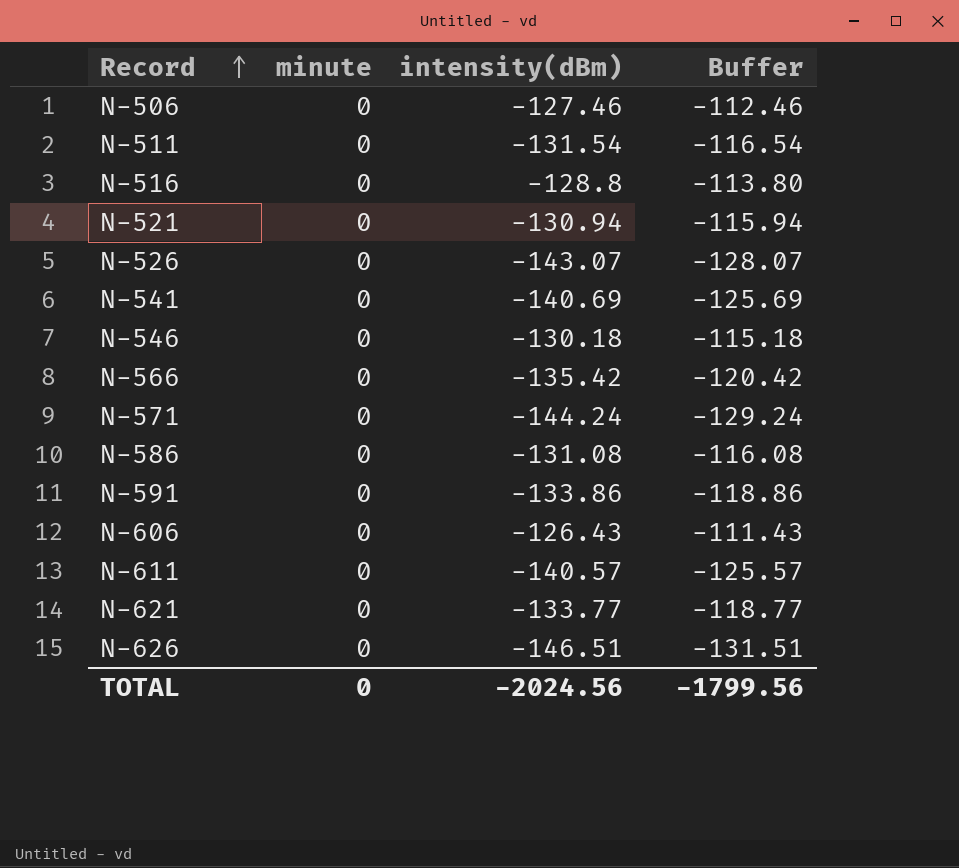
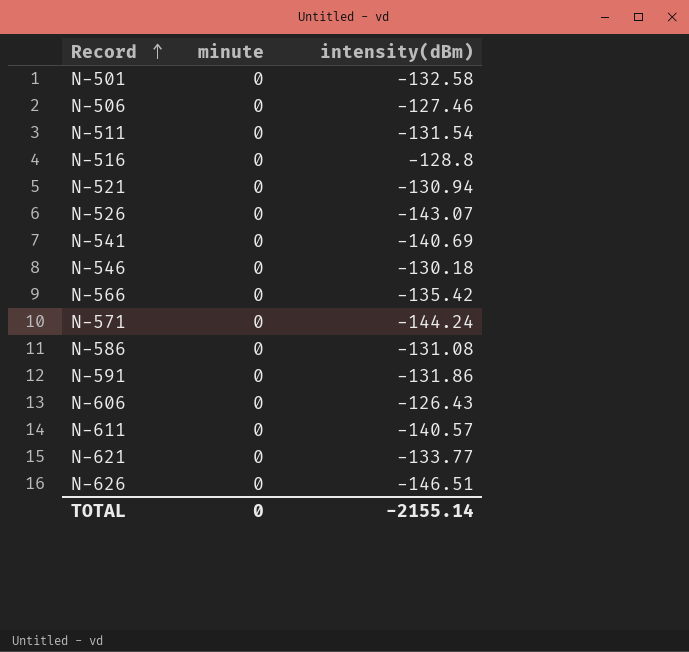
column Buffer | formula: [intensity(dBm)] + 15 -> none
row N-501: none -> 0 | -132.58
N-591 | intensity(dBm): -133.86 -> -131.86
TOTAL | intensity(dBm): -2024.56 -> -2155.14

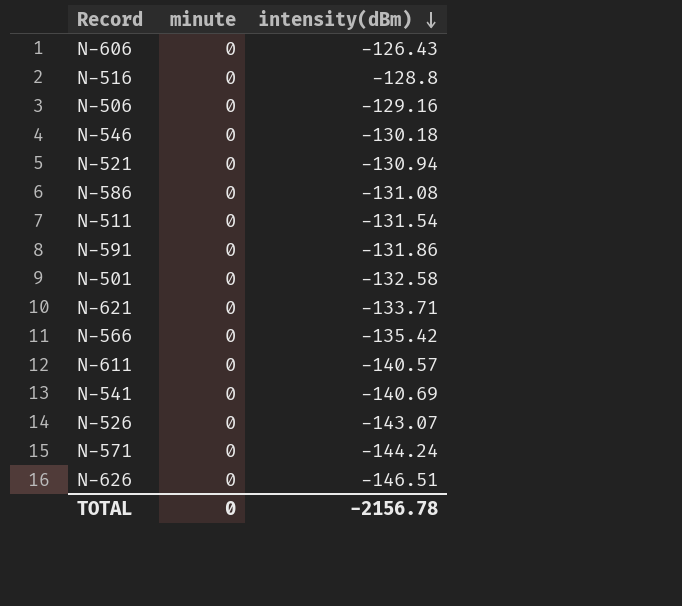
row order: Record ascending -> intensity(dBm) descending
N-506 | intensity(dBm): -127.46 -> -129.16
N-621 | intensity(dBm): -133.77 -> -133.71
TOTAL | intensity(dBm): -2155.14 -> -2156.78

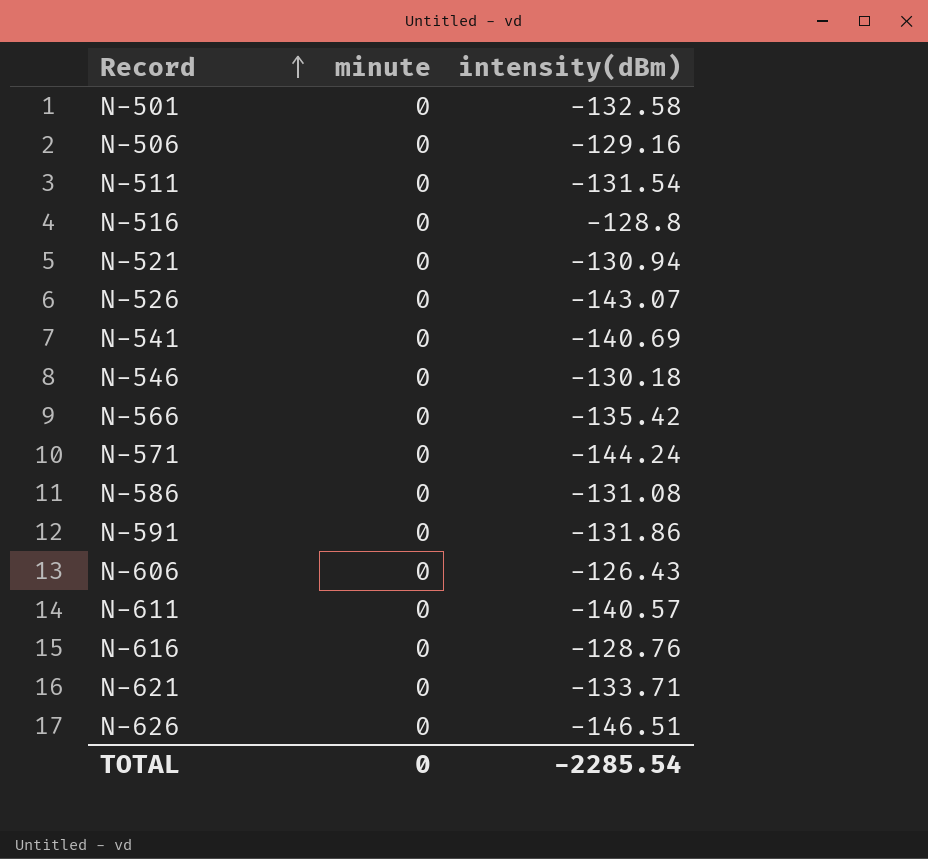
row order: intensity(dBm) descending -> Record ascending
row N-616: none -> 0 | -128.76
TOTAL | intensity(dBm): -2156.78 -> -2285.54

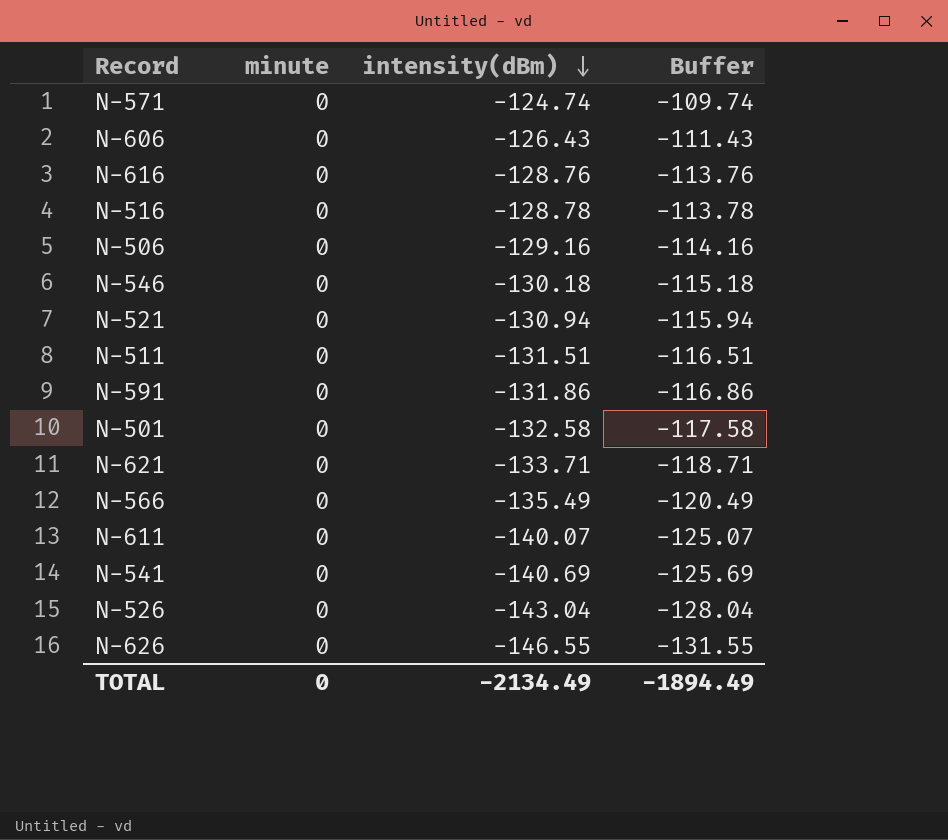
row order: Record ascending -> intensity(dBm) descending
column Buffer | formula: none -> [intensity(dBm)] + 15
row N-586: 0 | -131.08 -> none
N-571 | intensity(dBm): -144.24 -> -124.74
N-516 | intensity(dBm): -128.8 -> -128.78
N-511 | intensity(dBm): -131.54 -> -131.51
N-566 | intensity(dBm): -135.42 -> -135.49
N-611 | intensity(dBm): -140.57 -> -140.07
N-526 | intensity(dBm): -143.07 -> -143.04
N-626 | intensity(dBm): -146.51 -> -146.55
TOTAL | intensity(dBm): -2285.54 -> -2134.49

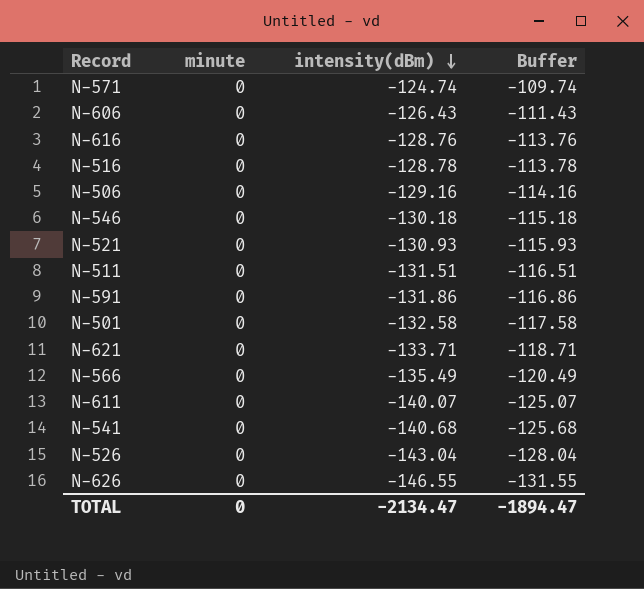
N-521 | intensity(dBm): -130.94 -> -130.93
N-521 | Buffer: -115.94 -> -115.93
N-541 | intensity(dBm): -140.69 -> -140.68
N-541 | Buffer: -125.69 -> -125.68
TOTAL | intensity(dBm): -2134.49 -> -2134.47
TOTAL | Buffer: -1894.49 -> -1894.47

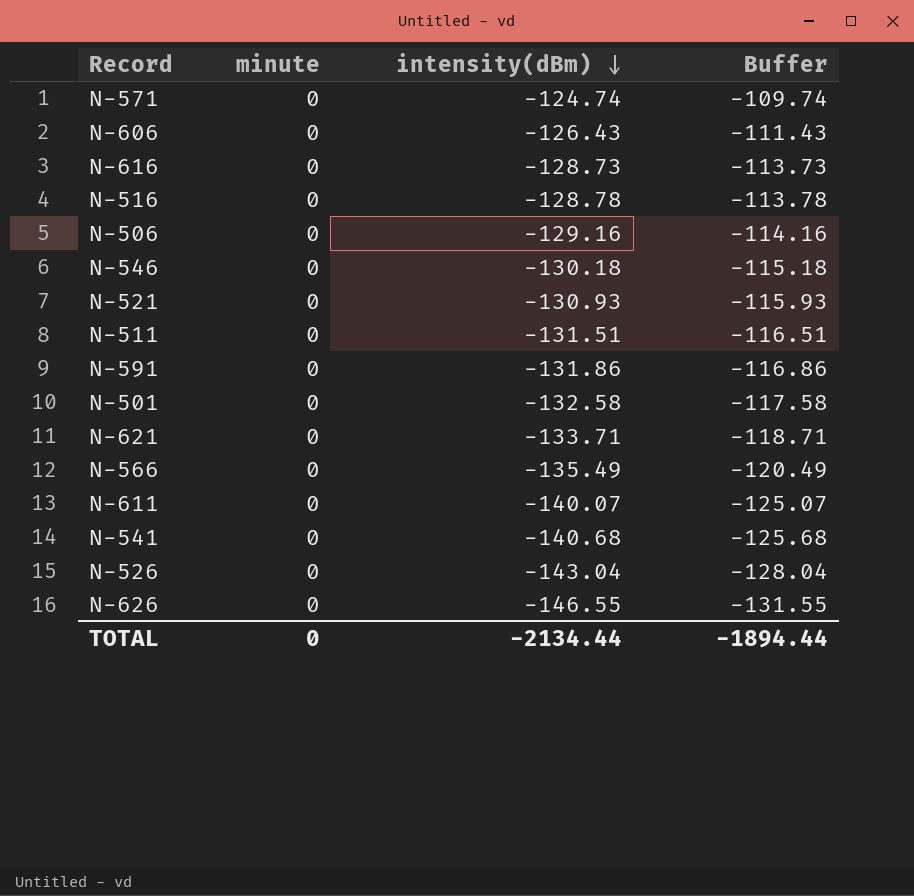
N-616 | intensity(dBm): -128.76 -> -128.73
N-616 | Buffer: -113.76 -> -113.73
TOTAL | intensity(dBm): -2134.47 -> -2134.44
TOTAL | Buffer: -1894.47 -> -1894.44

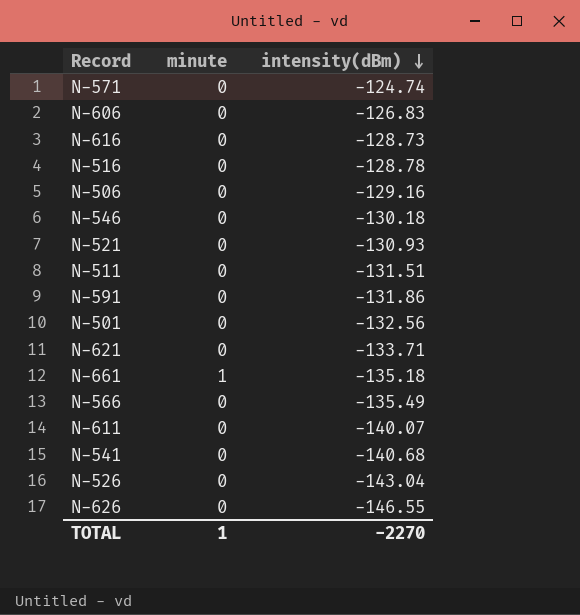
column Buffer | formula: [intensity(dBm)] + 15 -> none
N-606 | intensity(dBm): -126.43 -> -126.83
N-501 | intensity(dBm): -132.58 -> -132.56
row N-661: none -> 1 | -135.18
TOTAL | minute: 0 -> 1
TOTAL | intensity(dBm): -2134.44 -> -2270

